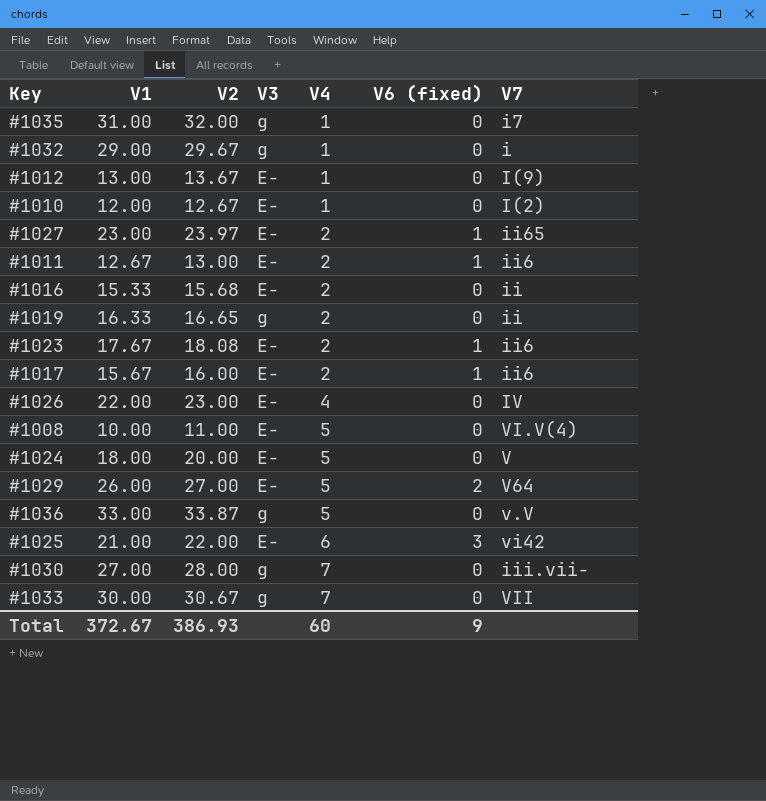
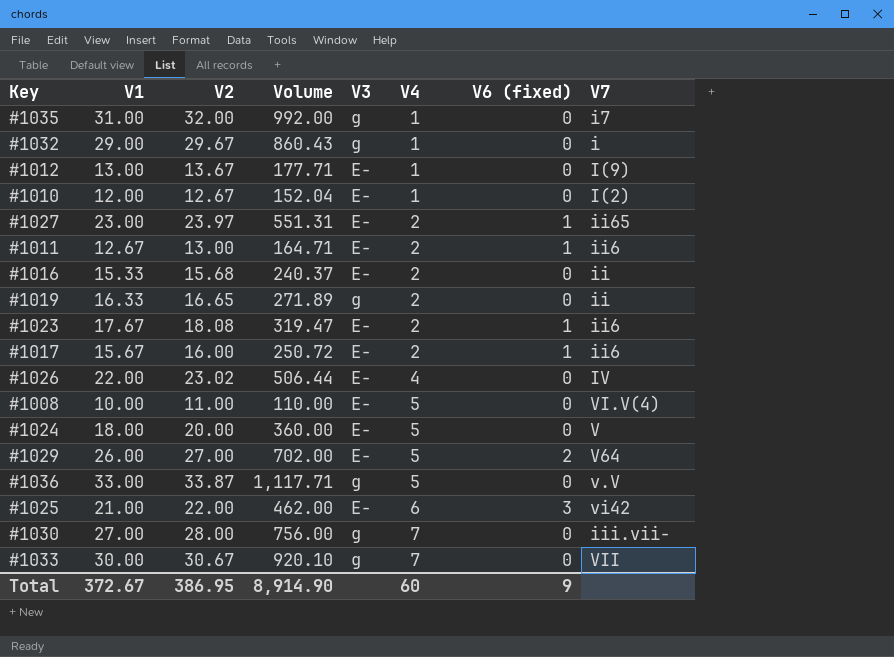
column Volume | formula: none -> [V1] * [V2]
#1026 | V2: 23.00 -> 23.02
Total | V2: 386.93 -> 386.95

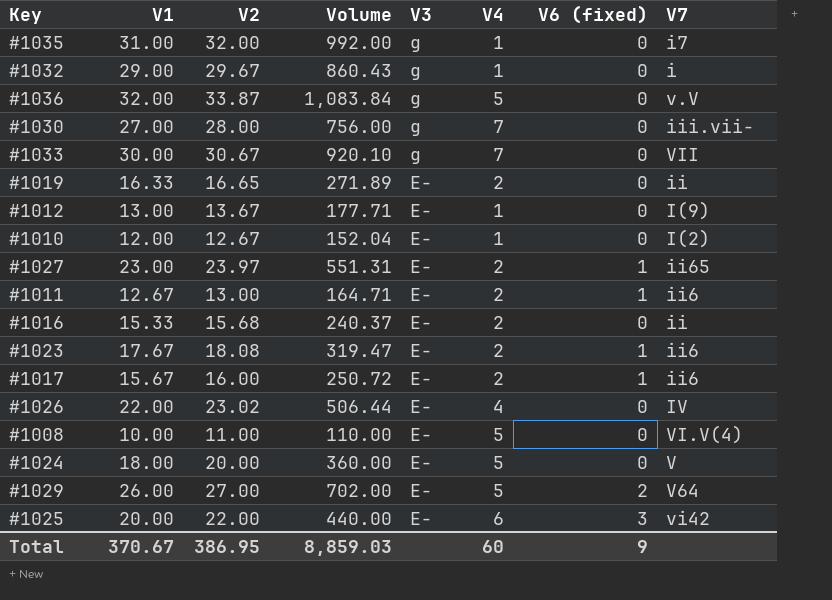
row order: V4 ascending -> V3 descending
#1036 | V1: 33.00 -> 32.00
#1036 | Volume: 1,117.71 -> 1,083.84
#1019 | V3: g -> E-
#1025 | V1: 21.00 -> 20.00
#1025 | Volume: 462.00 -> 440.00
Total | V1: 372.67 -> 370.67
Total | Volume: 8,914.90 -> 8,859.03

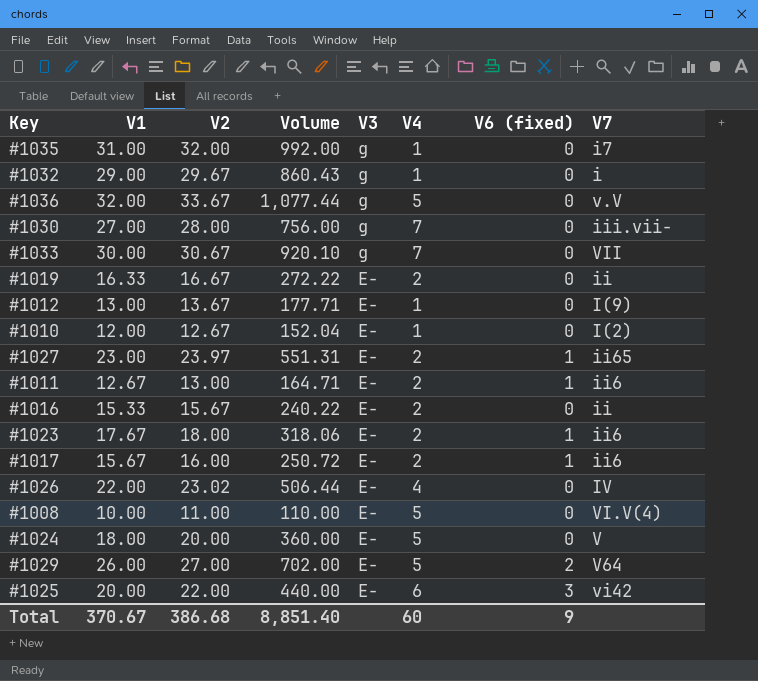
#1036 | V2: 33.87 -> 33.67
#1036 | Volume: 1,083.84 -> 1,077.44
#1019 | V2: 16.65 -> 16.67
#1019 | Volume: 271.89 -> 272.22
#1016 | V2: 15.68 -> 15.67
#1016 | Volume: 240.37 -> 240.22
#1023 | V2: 18.08 -> 18.00
#1023 | Volume: 319.47 -> 318.06
Total | V2: 386.95 -> 386.68
Total | Volume: 8,859.03 -> 8,851.40

